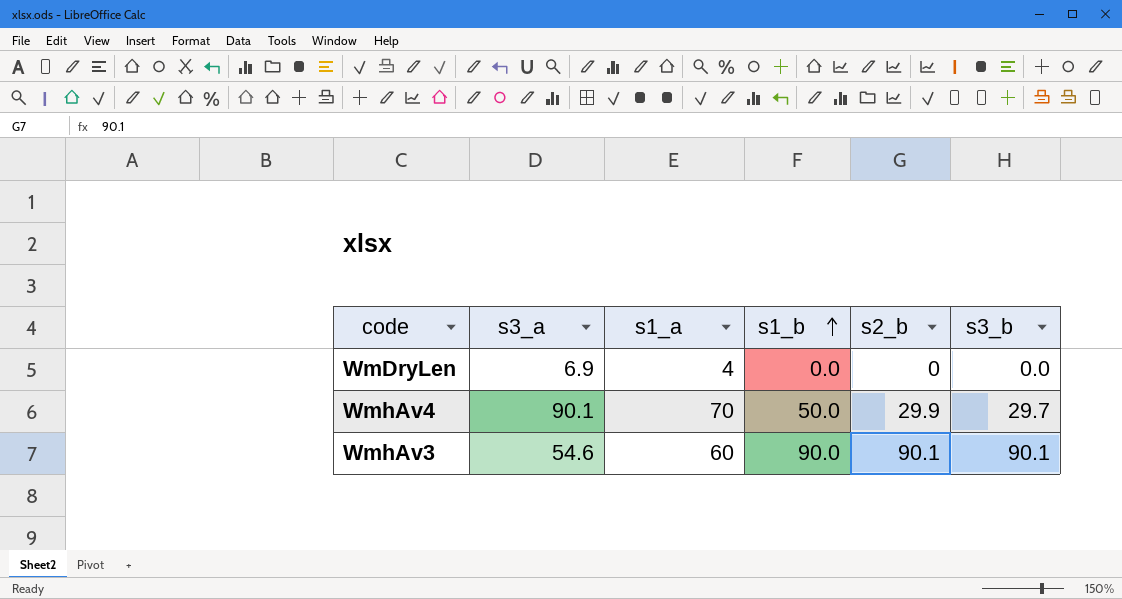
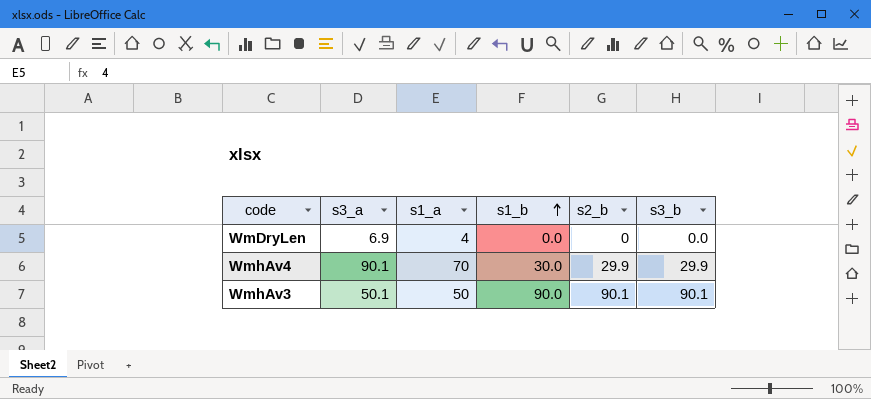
WmhAv4 | s1_b: 50.0 -> 30.0
WmhAv4 | s3_b: 29.7 -> 29.9
WmhAv3 | s3_a: 54.6 -> 50.1
WmhAv3 | s1_a: 60 -> 50

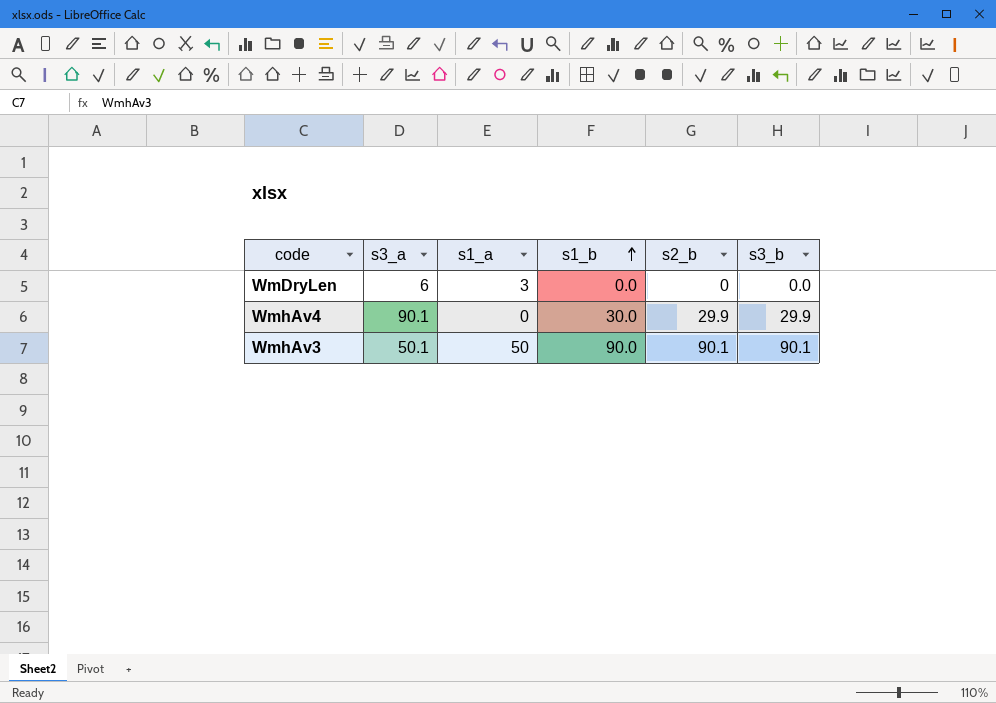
WmDryLen | s3_a: 6.9 -> 6
WmDryLen | s1_a: 4 -> 3
WmhAv4 | s1_a: 70 -> 0

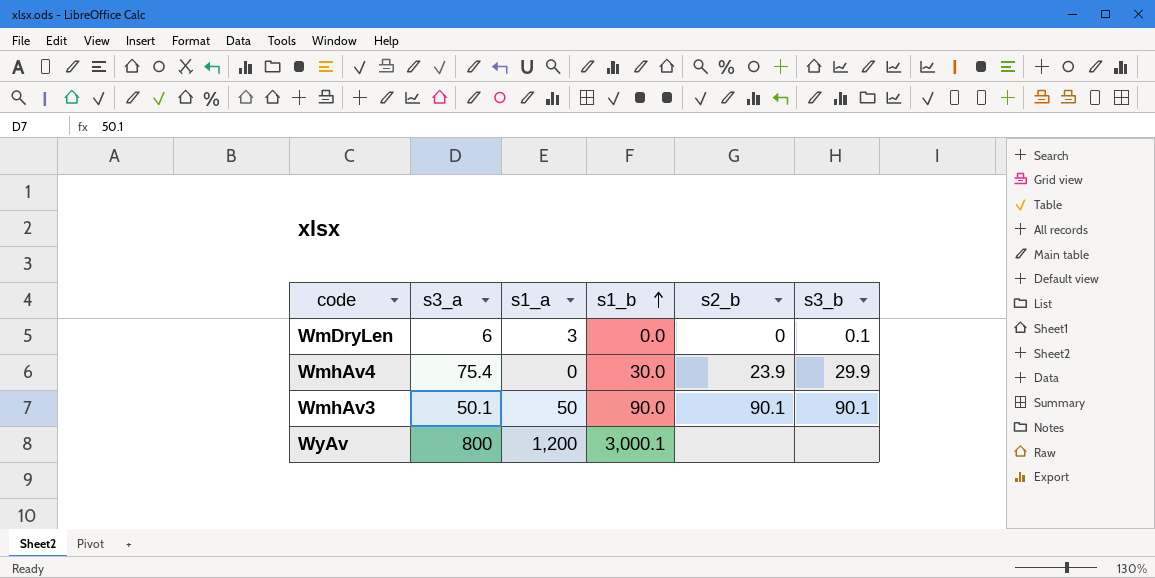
WmDryLen | s3_b: 0.0 -> 0.1
WmhAv4 | s3_a: 90.1 -> 75.4
WmhAv4 | s2_b: 29.9 -> 23.9
row WyAv: none -> 800 | 1,200 | 3,000.1 | none | none

